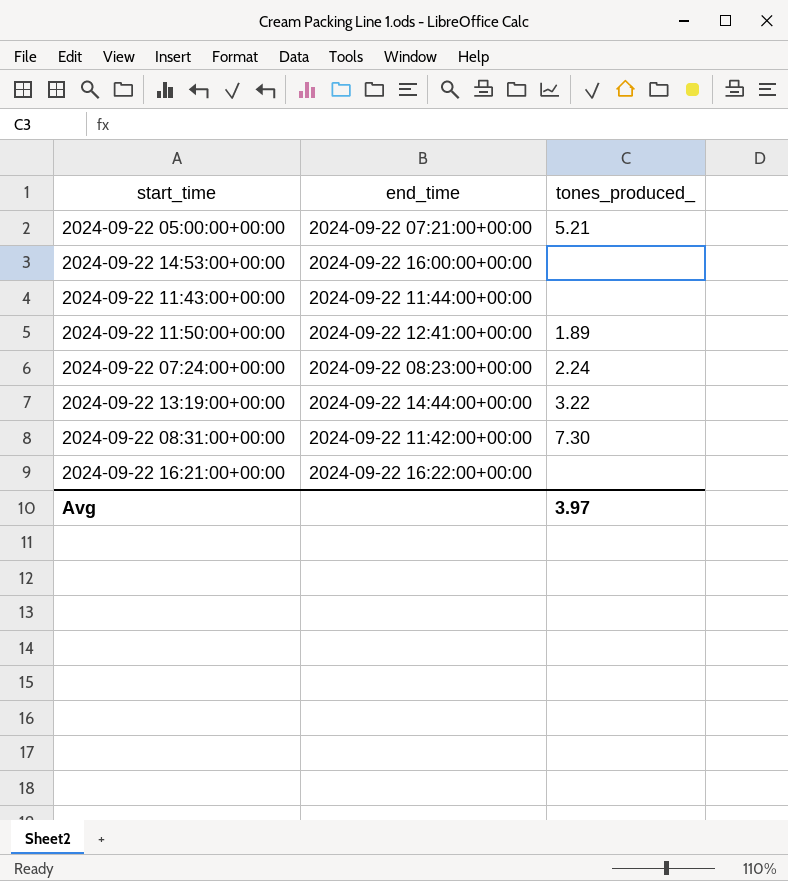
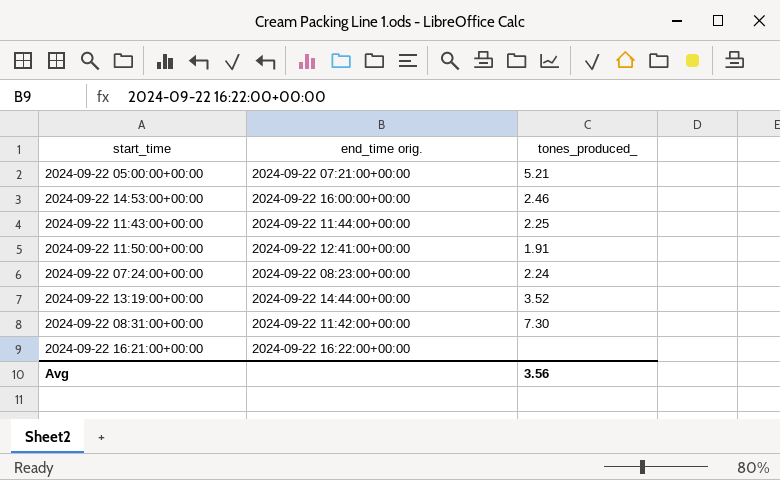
column name: end_time -> end_time orig.
2024-09-22 14:53:00+00:00 | tones_produced_: none -> 2.46
2024-09-22 11:43:00+00:00 | tones_produced_: none -> 2.25
2024-09-22 11:50:00+00:00 | tones_produced_: 1.89 -> 1.91
2024-09-22 13:19:00+00:00 | tones_produced_: 3.22 -> 3.52
Avg | tones_produced_: 3.97 -> 3.56

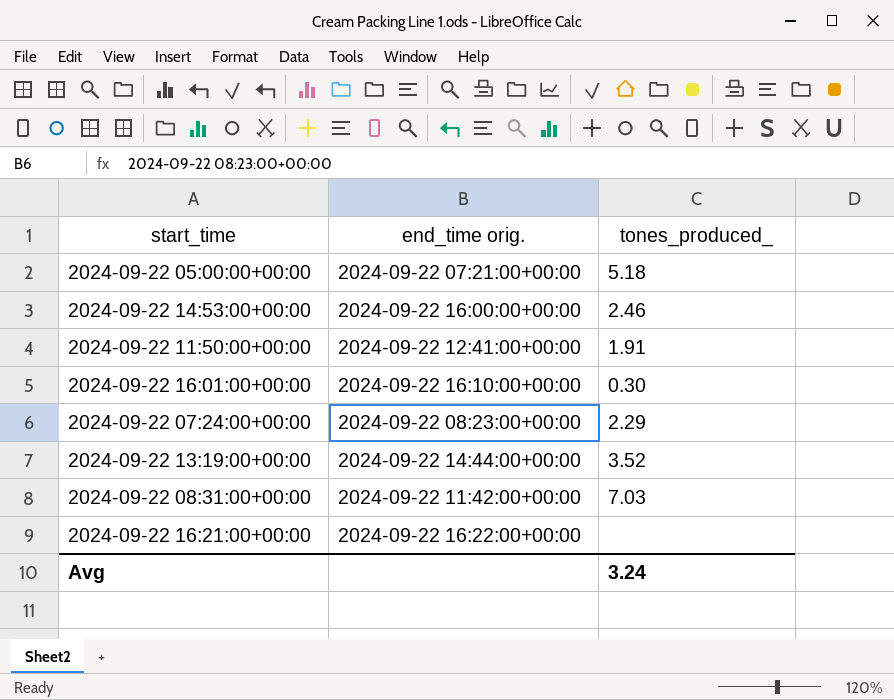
row 2024-09-22 11:43:00+00:00: 2024-09-22 11:44:00+00:00 | 2.25 -> none
2024-09-22 05:00:00+00:00 | tones_produced_: 5.21 -> 5.18
row 2024-09-22 16:01:00+00:00: none -> 2024-09-22 16:10:00+00:00 | 0.30
2024-09-22 07:24:00+00:00 | tones_produced_: 2.24 -> 2.29
2024-09-22 08:31:00+00:00 | tones_produced_: 7.30 -> 7.03
Avg | tones_produced_: 3.56 -> 3.24

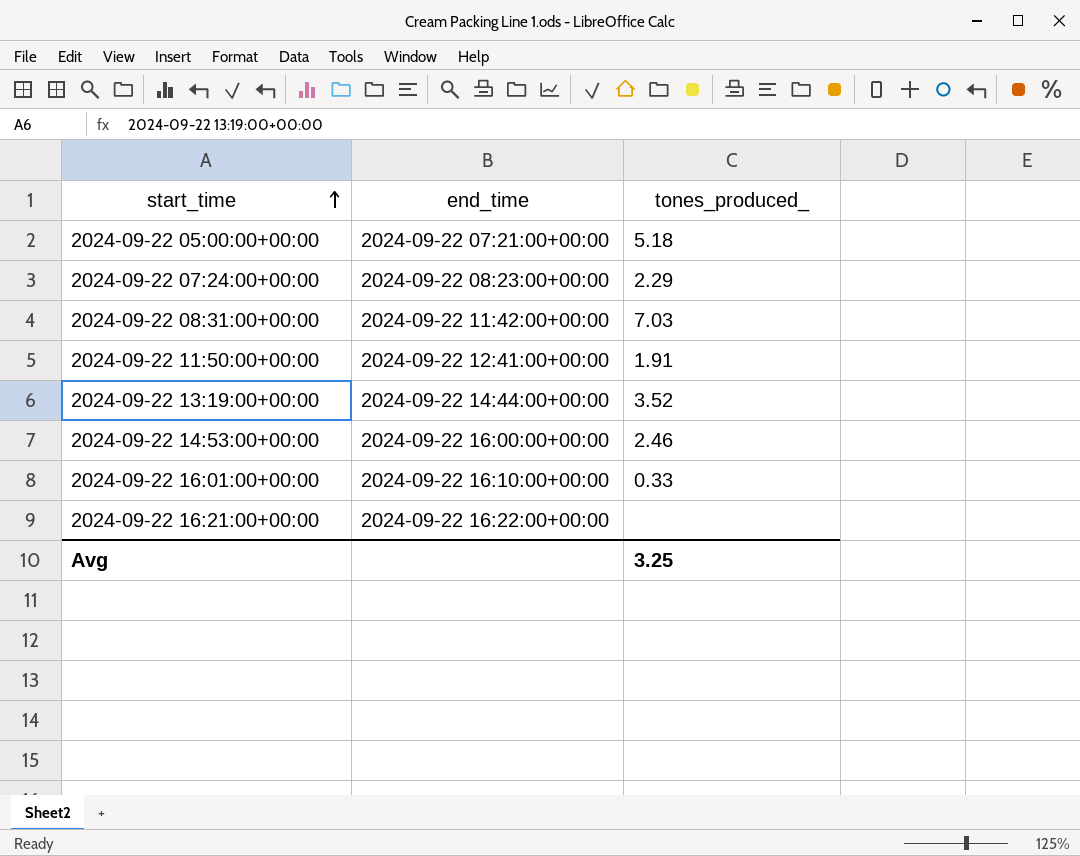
row order: none -> start_time ascending
column name: end_time orig. -> end_time
2024-09-22 16:01:00+00:00 | tones_produced_: 0.30 -> 0.33
Avg | tones_produced_: 3.24 -> 3.25

